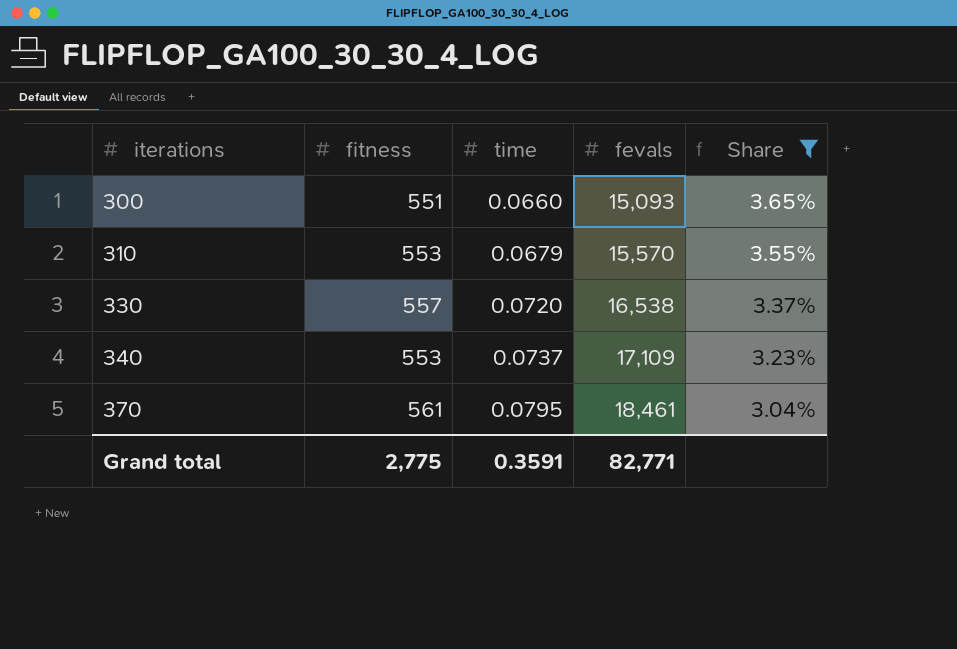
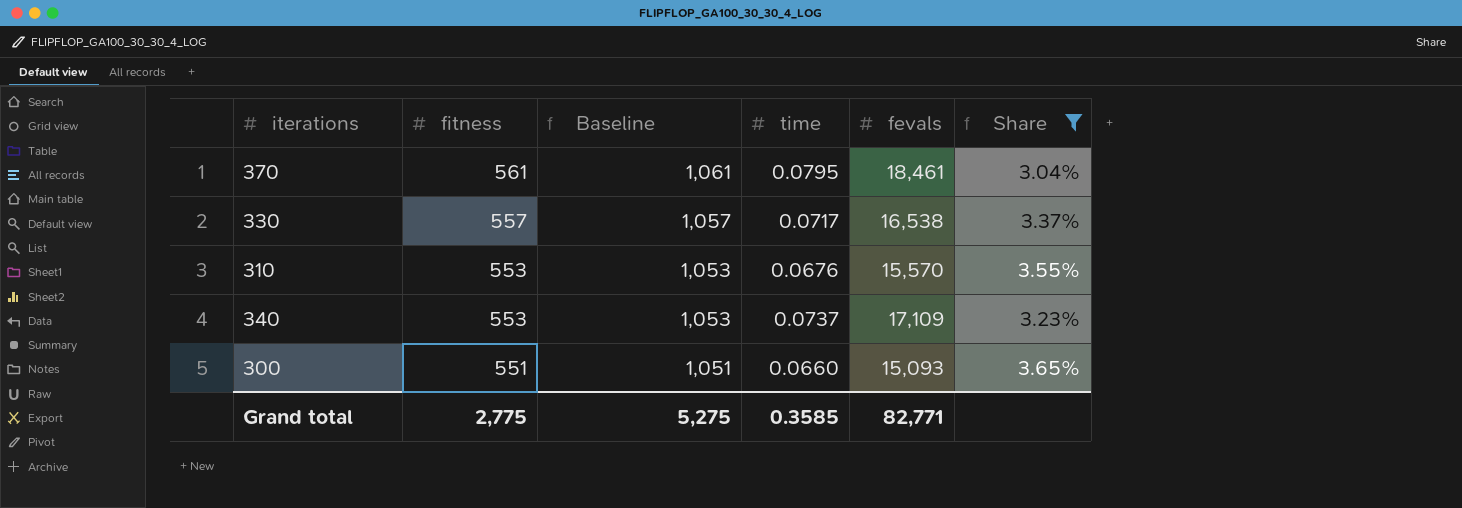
row order: iterations ascending -> fitness descending
column Baseline | formula: none -> [fitness] + 500
330 | time: 0.0720 -> 0.0717
310 | time: 0.0679 -> 0.0676
Grand total | time: 0.3591 -> 0.3585

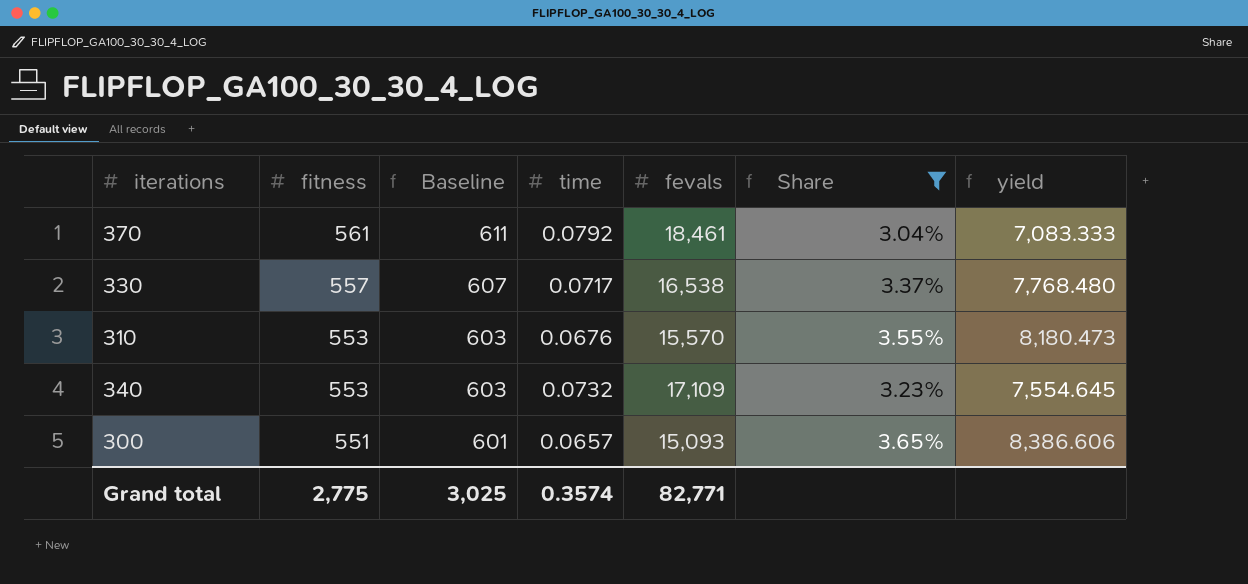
column Baseline | formula: [fitness] + 500 -> [fitness] + 50
column yield | formula: none -> [fitness] / [time]
370 | time: 0.0795 -> 0.0792
340 | time: 0.0737 -> 0.0732
300 | time: 0.0660 -> 0.0657
Grand total | Baseline: 5,275 -> 3,025
Grand total | time: 0.3585 -> 0.3574

